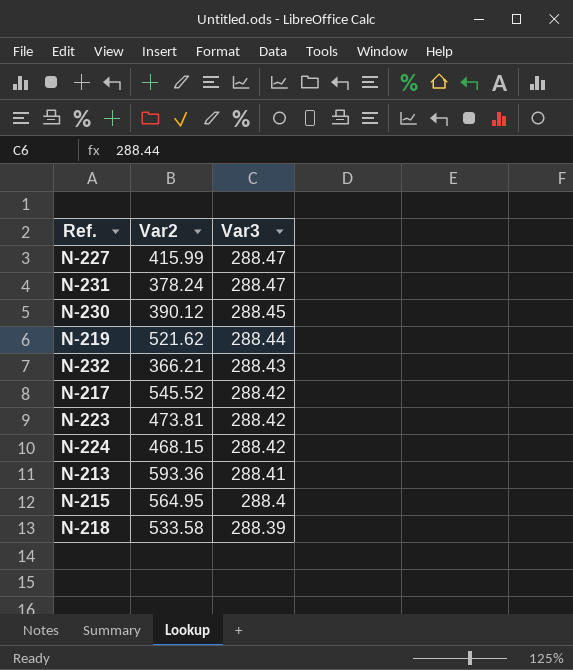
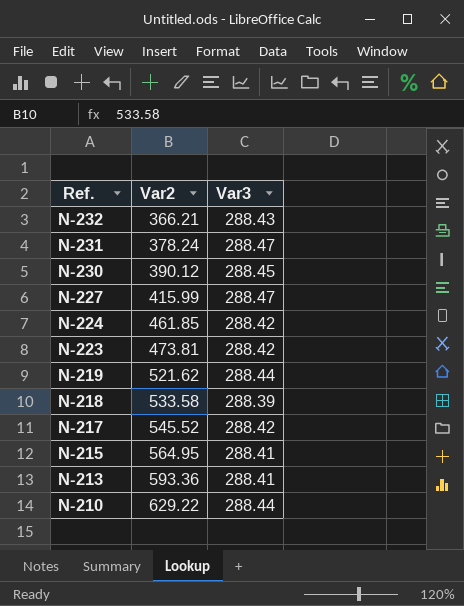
row order: Var3 descending -> Ref. descending
N-224 | Var2: 468.15 -> 461.85
N-215 | Var3: 288.4 -> 288.41
row N-210: none -> 629.22 | 288.44

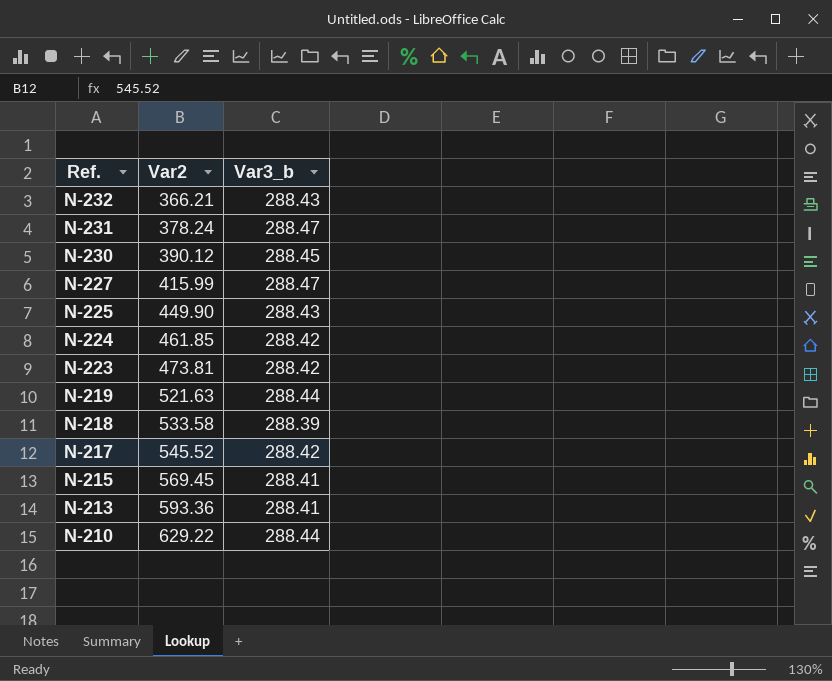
column name: Var3 -> Var3_b
row N-225: none -> 449.90 | 288.43
N-219 | Var2: 521.62 -> 521.63
N-215 | Var2: 564.95 -> 569.45

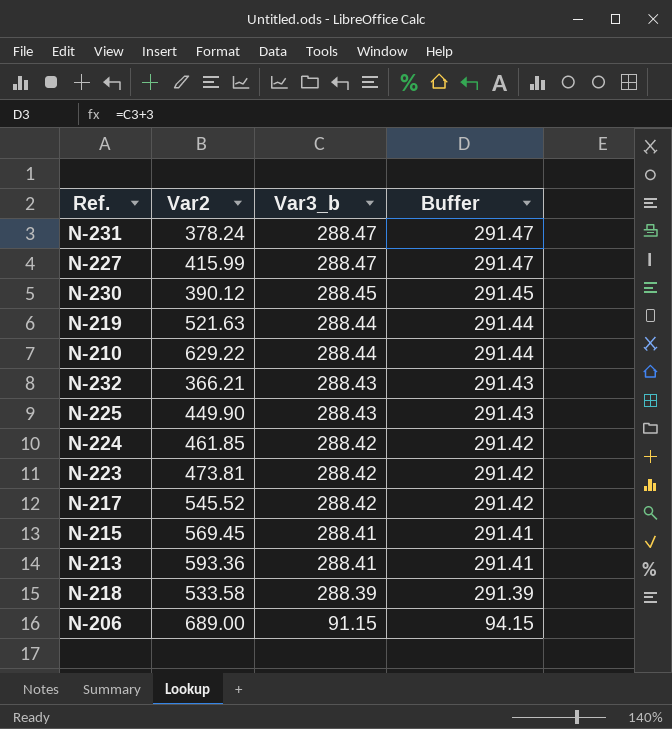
row order: Ref. descending -> Var3_b descending
column Buffer | formula: none -> [Var3_b] + 3
row N-206: none -> 689.00 | 91.15 | 94.15

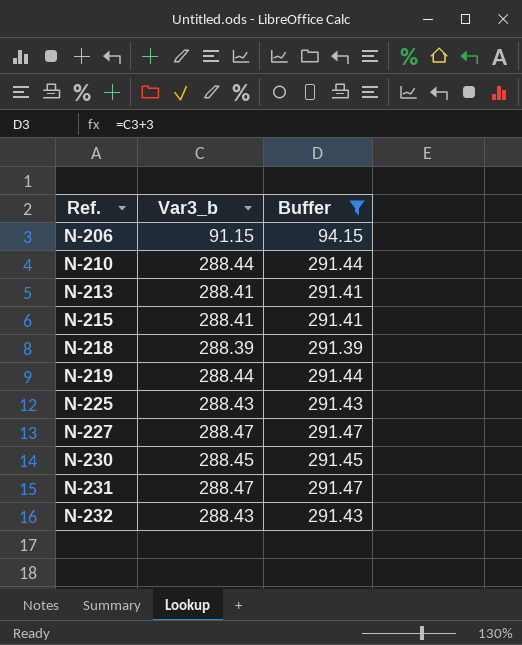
filter: none -> Buffer != 291.42
row order: Var3_b descending -> Ref. ascending
column Var2 | position: 2 -> none

